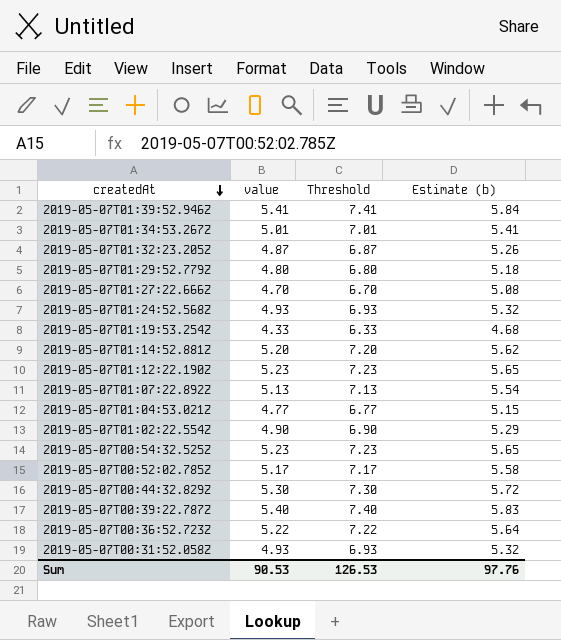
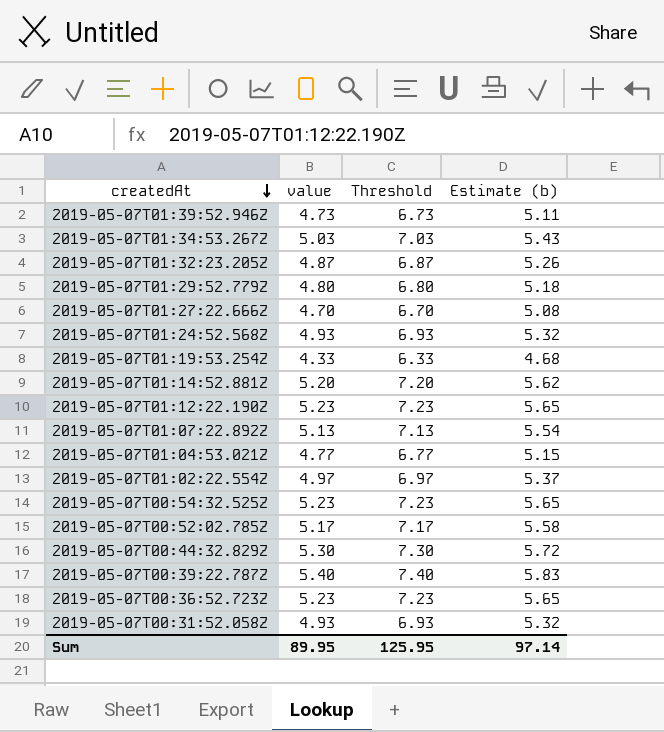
2019-05-07T01:39:52.946Z | value: 5.41 -> 4.73
2019-05-07T01:39:52.946Z | Threshold: 7.41 -> 6.73
2019-05-07T01:39:52.946Z | Estimate (b): 5.84 -> 5.11
2019-05-07T01:34:53.267Z | value: 5.01 -> 5.03
2019-05-07T01:34:53.267Z | Threshold: 7.01 -> 7.03
2019-05-07T01:34:53.267Z | Estimate (b): 5.41 -> 5.43
2019-05-07T01:02:22.554Z | value: 4.90 -> 4.97
2019-05-07T01:02:22.554Z | Threshold: 6.90 -> 6.97
2019-05-07T01:02:22.554Z | Estimate (b): 5.29 -> 5.37
2019-05-07T00:36:52.723Z | value: 5.22 -> 5.23
2019-05-07T00:36:52.723Z | Threshold: 7.22 -> 7.23
2019-05-07T00:36:52.723Z | Estimate (b): 5.64 -> 5.65
Sum | value: 90.53 -> 89.95
Sum | Threshold: 126.53 -> 125.95
Sum | Estimate (b): 97.76 -> 97.14

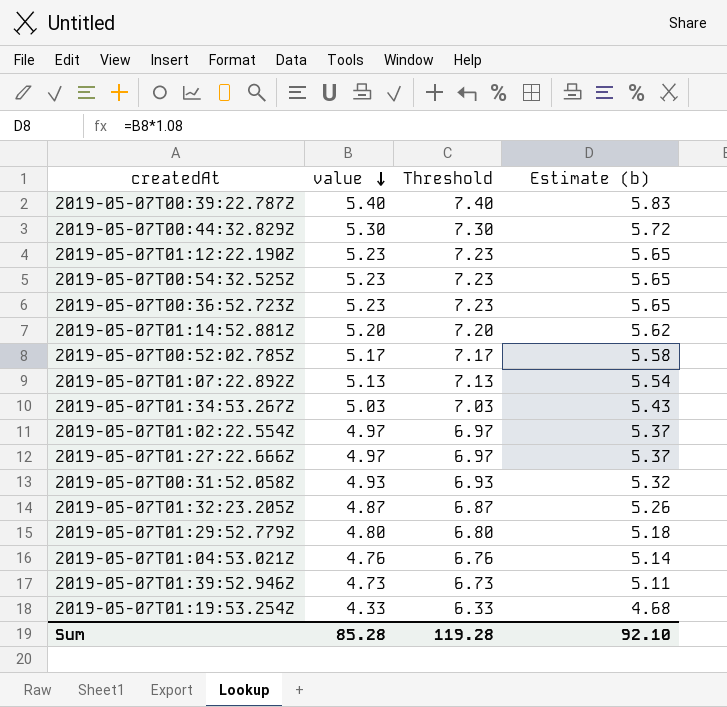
row order: createdAt descending -> value descending
row 2019-05-07T01:24:52.568Z: 4.93 | 6.93 | 5.32 -> none
2019-05-07T01:27:22.666Z | value: 4.70 -> 4.97
2019-05-07T01:27:22.666Z | Threshold: 6.70 -> 6.97
2019-05-07T01:27:22.666Z | Estimate (b): 5.08 -> 5.37
2019-05-07T01:04:53.021Z | value: 4.77 -> 4.76
2019-05-07T01:04:53.021Z | Threshold: 6.77 -> 6.76
2019-05-07T01:04:53.021Z | Estimate (b): 5.15 -> 5.14
Sum | value: 89.95 -> 85.28
Sum | Threshold: 125.95 -> 119.28
Sum | Estimate (b): 97.14 -> 92.10

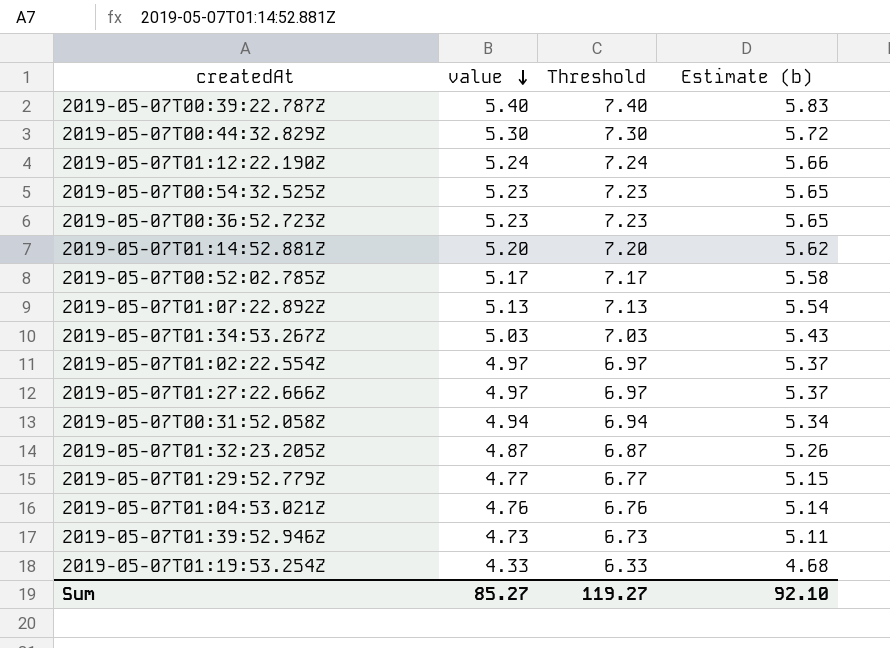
2019-05-07T01:12:22.190Z | value: 5.23 -> 5.24
2019-05-07T01:12:22.190Z | Threshold: 7.23 -> 7.24
2019-05-07T01:12:22.190Z | Estimate (b): 5.65 -> 5.66
2019-05-07T00:31:52.058Z | value: 4.93 -> 4.94
2019-05-07T00:31:52.058Z | Threshold: 6.93 -> 6.94
2019-05-07T00:31:52.058Z | Estimate (b): 5.32 -> 5.34
2019-05-07T01:29:52.779Z | value: 4.80 -> 4.77
2019-05-07T01:29:52.779Z | Threshold: 6.80 -> 6.77
2019-05-07T01:29:52.779Z | Estimate (b): 5.18 -> 5.15
Sum | value: 85.28 -> 85.27
Sum | Threshold: 119.28 -> 119.27

